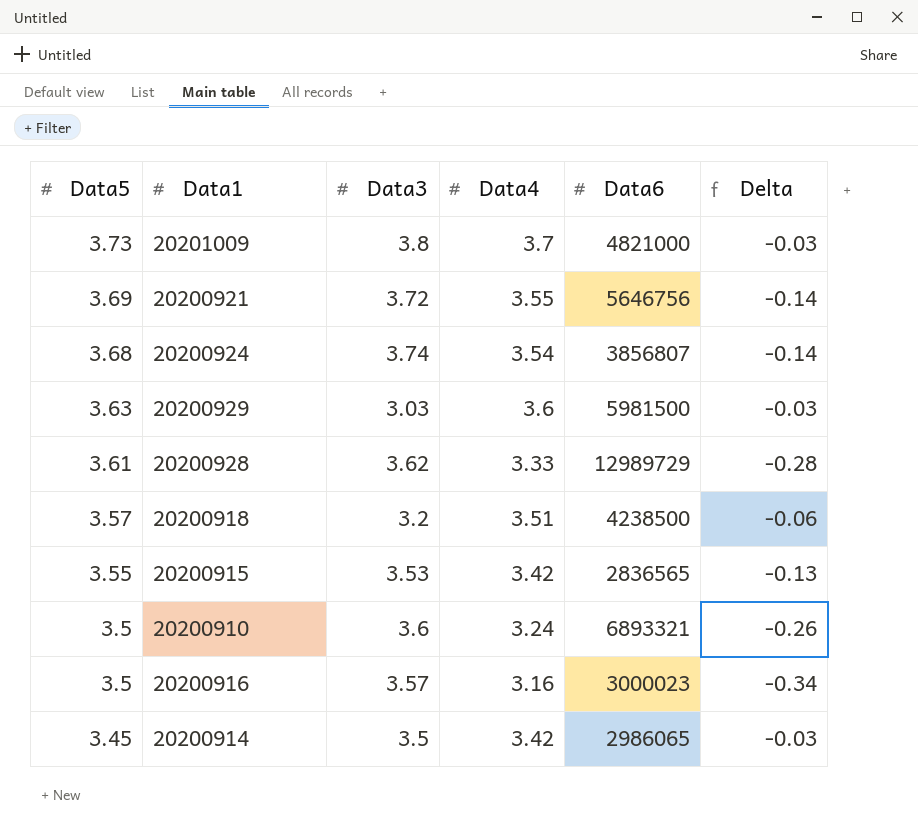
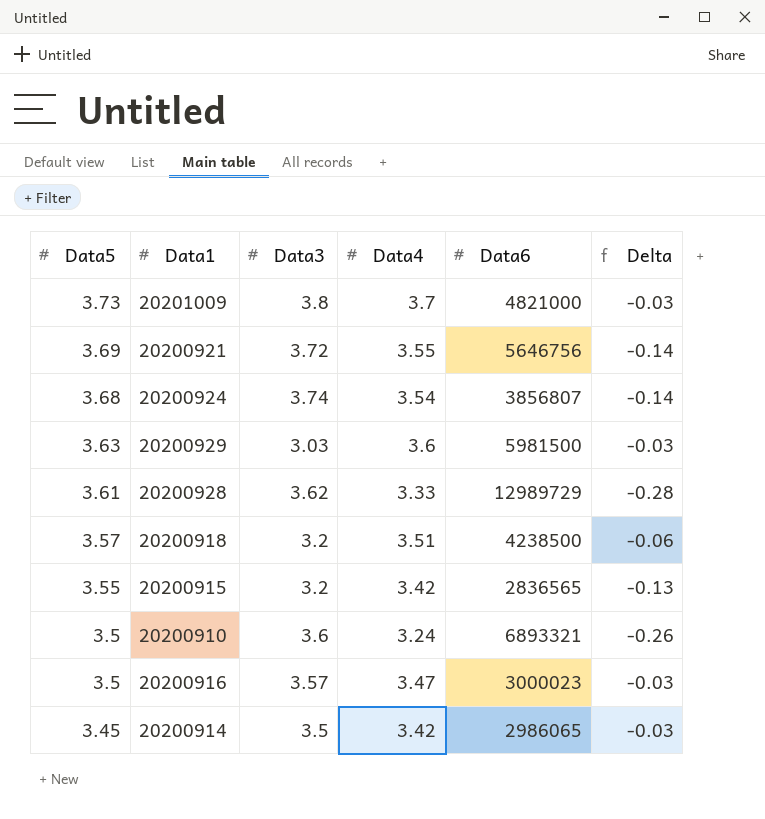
20200915 | Data3: 3.53 -> 3.2
20200916 | Data4: 3.16 -> 3.47
20200916 | Delta: -0.34 -> -0.03

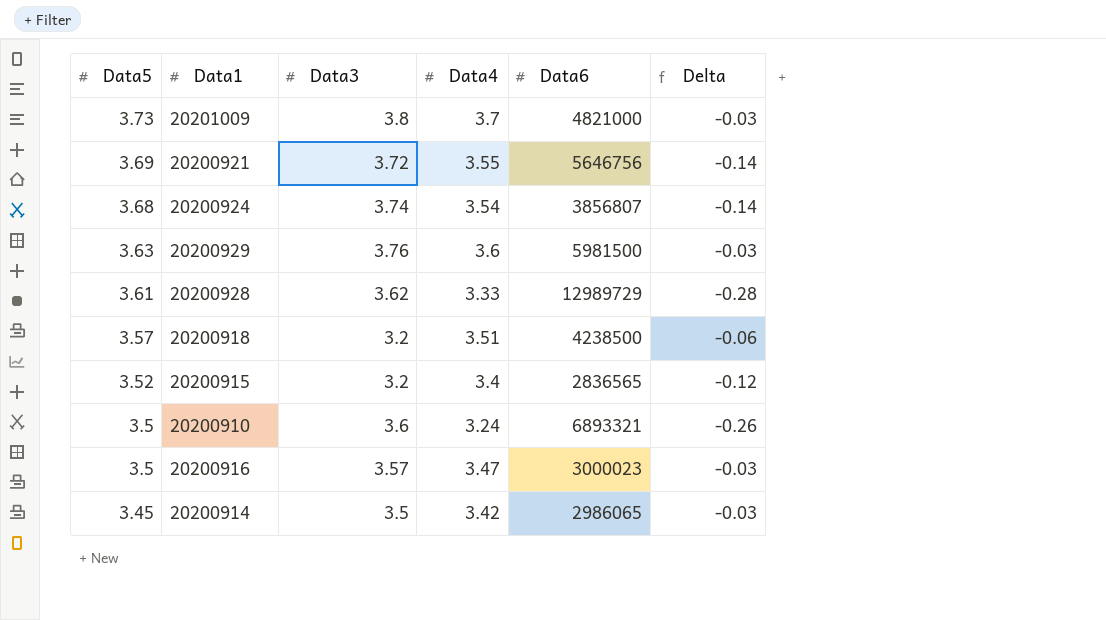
20200929 | Data3: 3.03 -> 3.76
20200915 | Data5: 3.55 -> 3.52
20200915 | Data4: 3.42 -> 3.4
20200915 | Delta: -0.13 -> -0.12

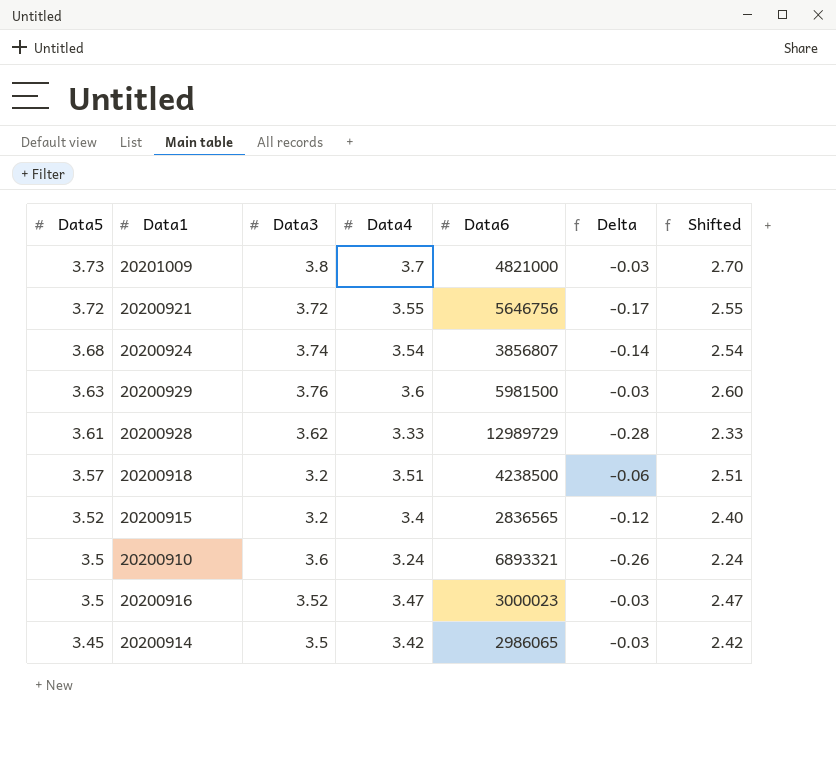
column Shifted | formula: none -> [Data4] - 1
20200921 | Data5: 3.69 -> 3.72
20200921 | Delta: -0.14 -> -0.17
20200916 | Data3: 3.57 -> 3.52

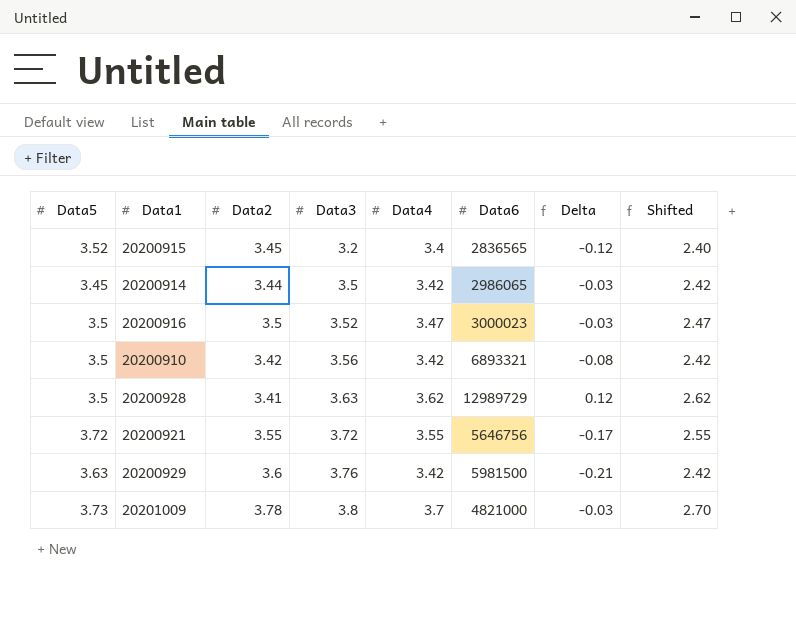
row order: Data5 descending -> Data3 ascending
column Data2 | position: none -> 3
row 20200924: 3.68 | 3.74 | 3.54 | 3856807 | -0.14 | 2.54 -> none
row 20200918: 3.57 | 3.2 | 3.51 | 4238500 | -0.06 | 2.51 -> none
20200910 | Data3: 3.6 -> 3.56
20200910 | Data4: 3.24 -> 3.42
20200910 | Delta: -0.26 -> -0.08
20200910 | Shifted: 2.24 -> 2.42
20200928 | Data5: 3.61 -> 3.5
20200928 | Data3: 3.62 -> 3.63
20200928 | Data4: 3.33 -> 3.62
20200928 | Delta: -0.28 -> 0.12
20200928 | Shifted: 2.33 -> 2.62
20200929 | Data4: 3.6 -> 3.42
20200929 | Delta: -0.03 -> -0.21
20200929 | Shifted: 2.60 -> 2.42

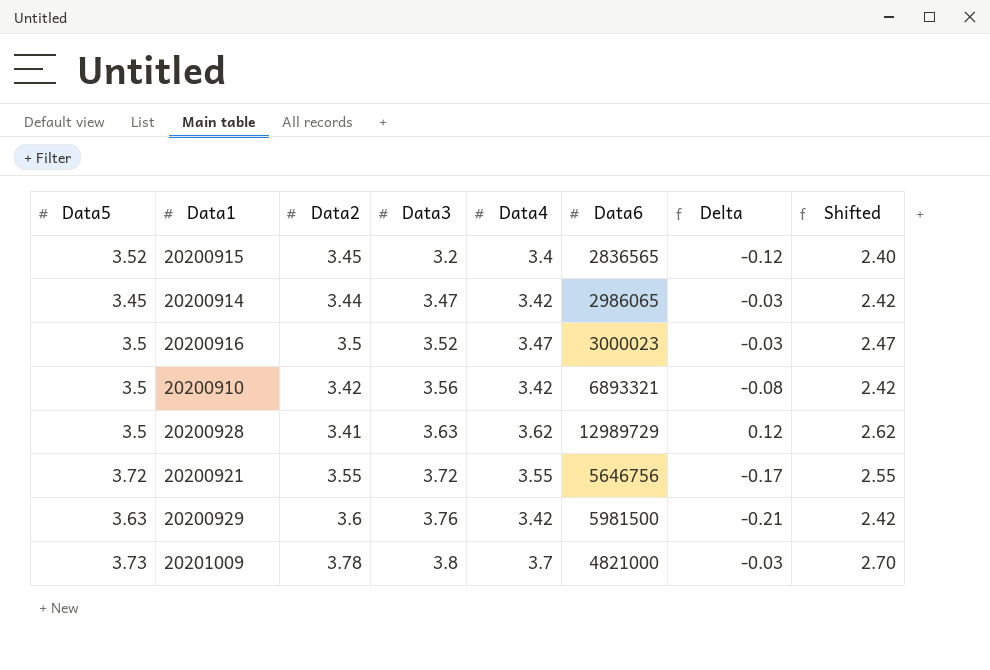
20200914 | Data3: 3.5 -> 3.47

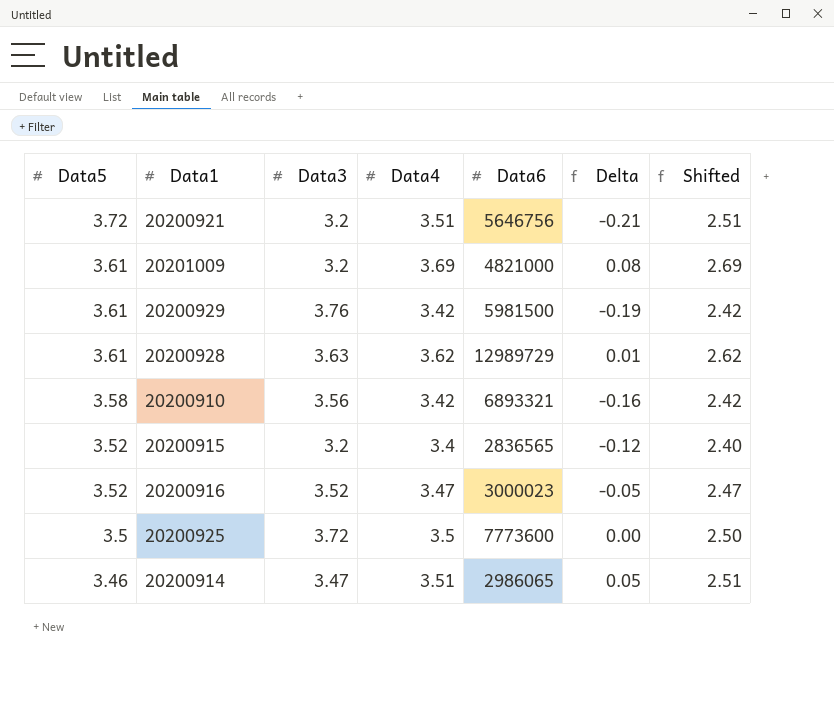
row order: Data3 ascending -> Data5 descending
column Data2 | position: 3 -> none
20200921 | Data3: 3.72 -> 3.2
20200921 | Data4: 3.55 -> 3.51
20200921 | Delta: -0.17 -> -0.21
20200921 | Shifted: 2.55 -> 2.51
20201009 | Data5: 3.73 -> 3.61
20201009 | Data3: 3.8 -> 3.2
20201009 | Data4: 3.7 -> 3.69
20201009 | Delta: -0.03 -> 0.08
20201009 | Shifted: 2.70 -> 2.69
20200929 | Data5: 3.63 -> 3.61
20200929 | Delta: -0.21 -> -0.19
20200928 | Data5: 3.5 -> 3.61
20200928 | Delta: 0.12 -> 0.01
20200910 | Data5: 3.5 -> 3.58
20200910 | Delta: -0.08 -> -0.16
20200916 | Data5: 3.5 -> 3.52
20200916 | Delta: -0.03 -> -0.05
row 20200925: none -> 3.5 | 3.72 | 3.5 | 7773600 | 0.00 | 2.50
20200914 | Data5: 3.45 -> 3.46
20200914 | Data4: 3.42 -> 3.51
20200914 | Delta: -0.03 -> 0.05
20200914 | Shifted: 2.42 -> 2.51

